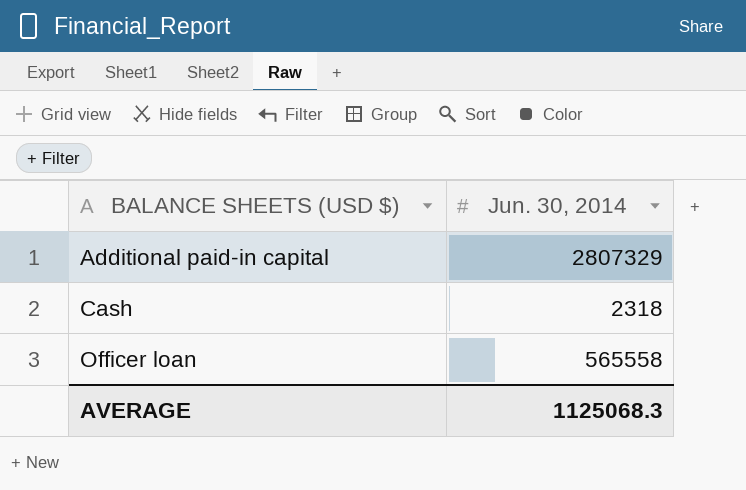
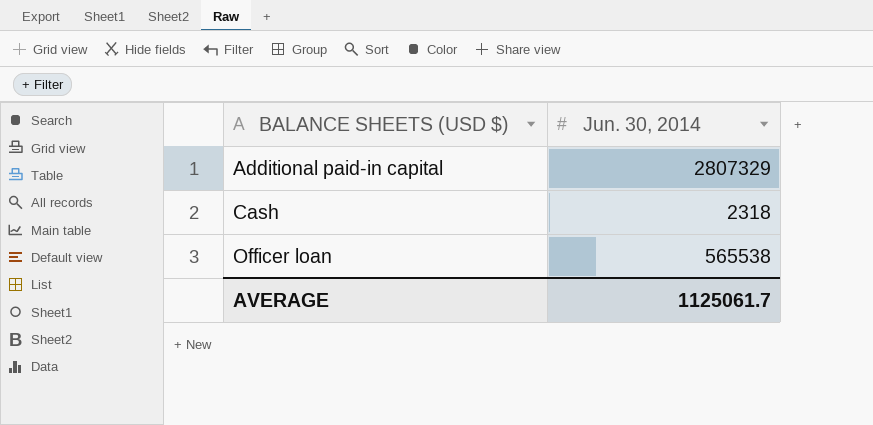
Officer loan | Jun. 30, 2014: 565558 -> 565538
AVERAGE | Jun. 30, 2014: 1125068.3 -> 1125061.7

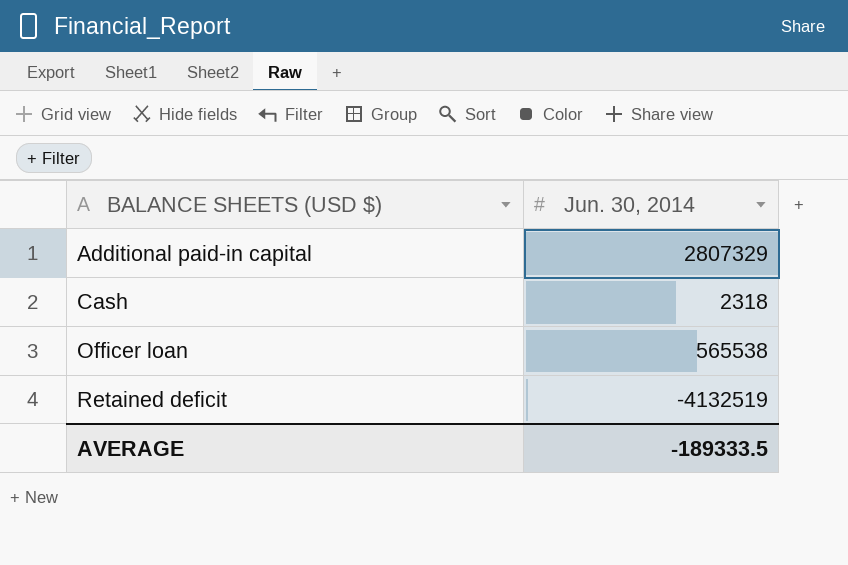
row Retained deficit: none -> -4132519
AVERAGE | Jun. 30, 2014: 1125061.7 -> -189333.5

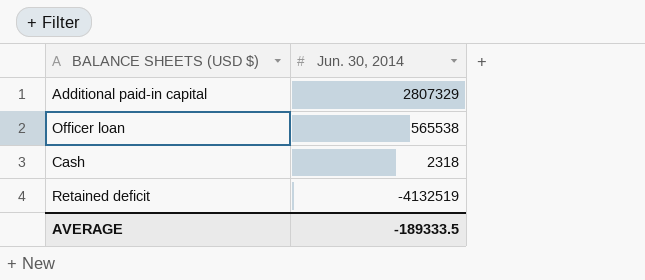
row order: BALANCE SHEETS (USD $) ascending -> Jun. 30, 2014 descending

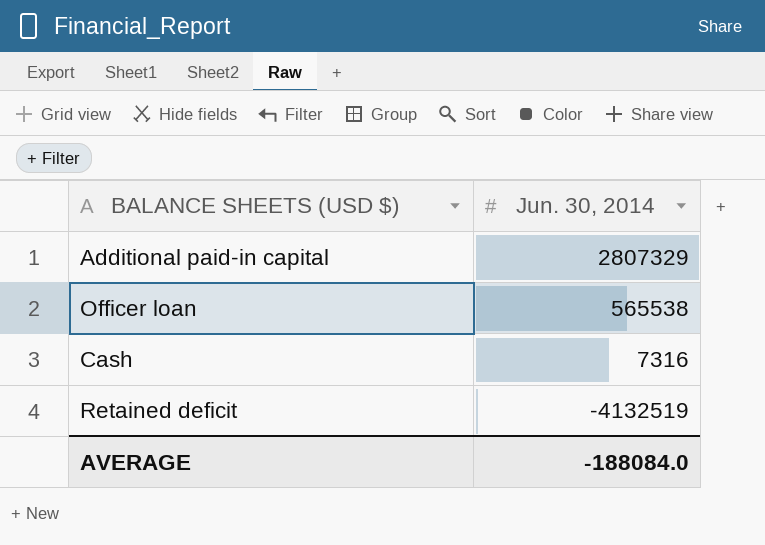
Cash | Jun. 30, 2014: 2318 -> 7316
AVERAGE | Jun. 30, 2014: -189333.5 -> -188084.0

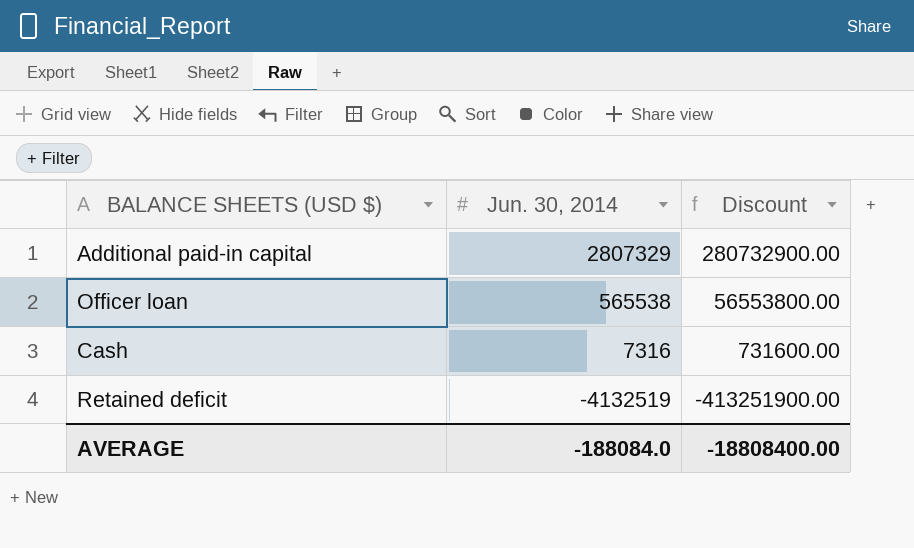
column Discount | formula: none -> [Jun. 30, 2014] * 100

